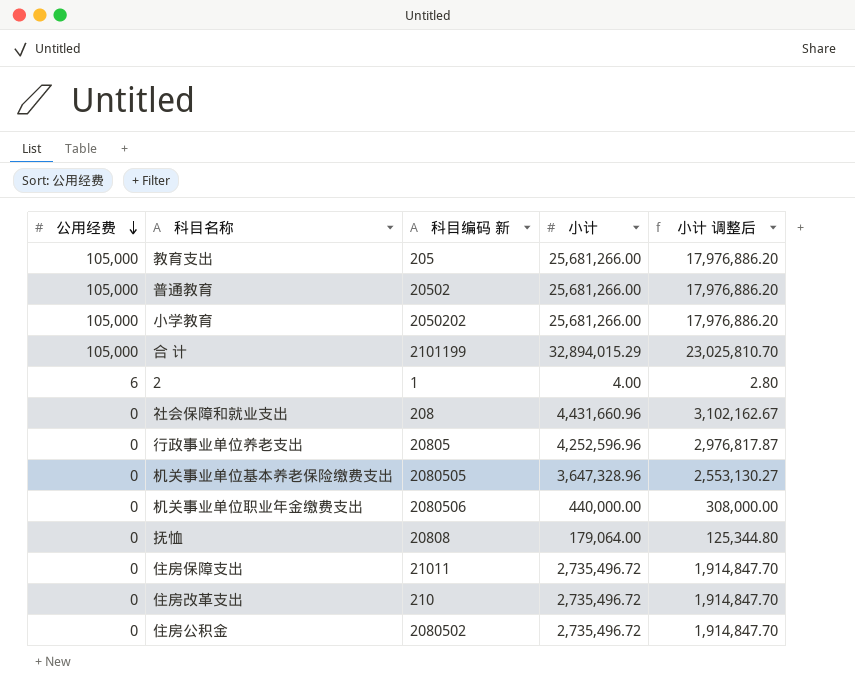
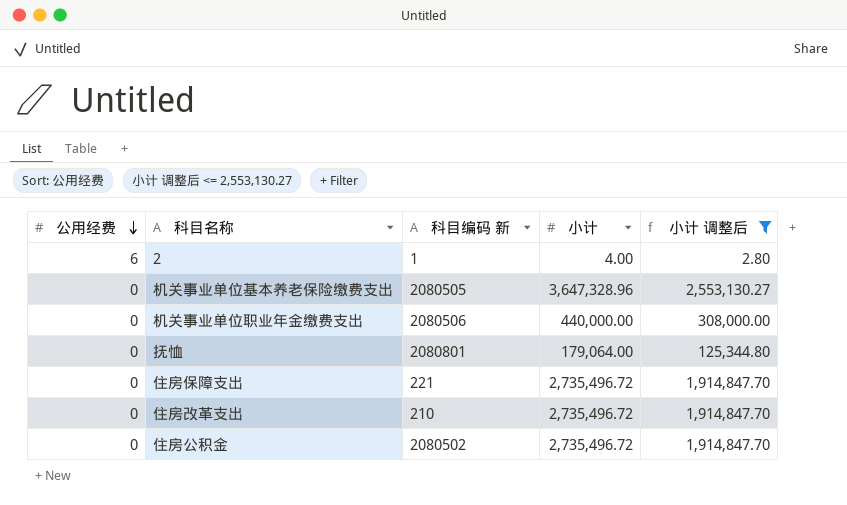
filter: none -> 小计 调整后 <= 2,553,130.27
抚恤 | 科目编码 新: 20808 -> 2080801
住房保障支出 | 科目编码 新: 21011 -> 221

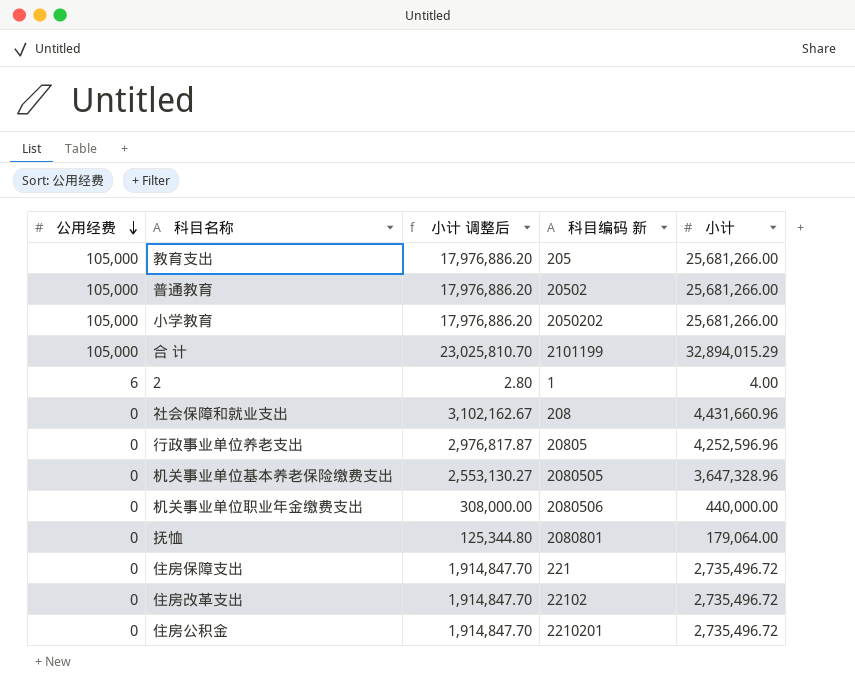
filter: 小计 调整后 <= 2,553,130.27 -> none
column 小计 调整后 | position: 5 -> 3
住房改革支出 | 科目编码 新: 210 -> 22102
住房公积金 | 科目编码 新: 2080502 -> 2210201

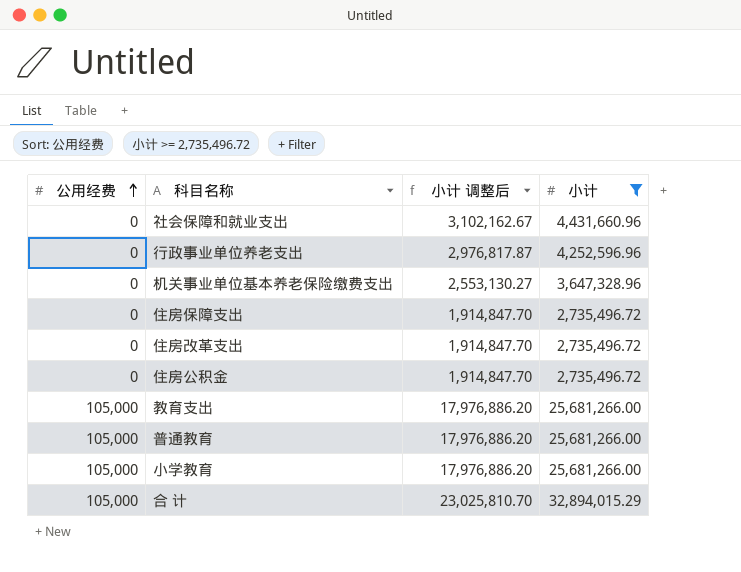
filter: none -> 小计 >= 2,735,496.72
row order: 公用经费 descending -> 公用经费 ascending
column 科目编码 新 | position: 4 -> none

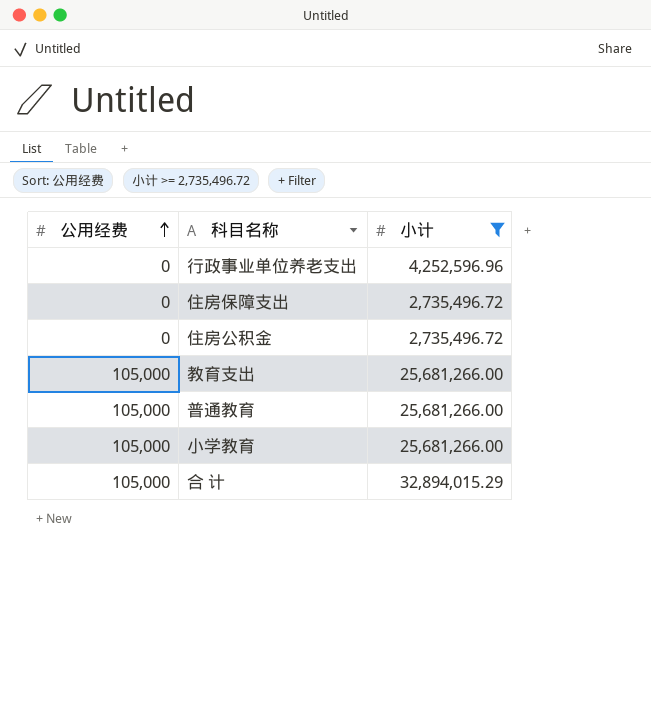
column 小计 调整后 | formula: [小计] * 0.7 -> none
row 社会保障和就业支出: 0 | 3,102,162.67 | 4,431,660.96 -> none
row 机关事业单位基本养老保险缴费支出: 0 | 2,553,130.27 | 3,647,328.96 -> none
row 住房改革支出: 0 | 1,914,847.70 | 2,735,496.72 -> none

